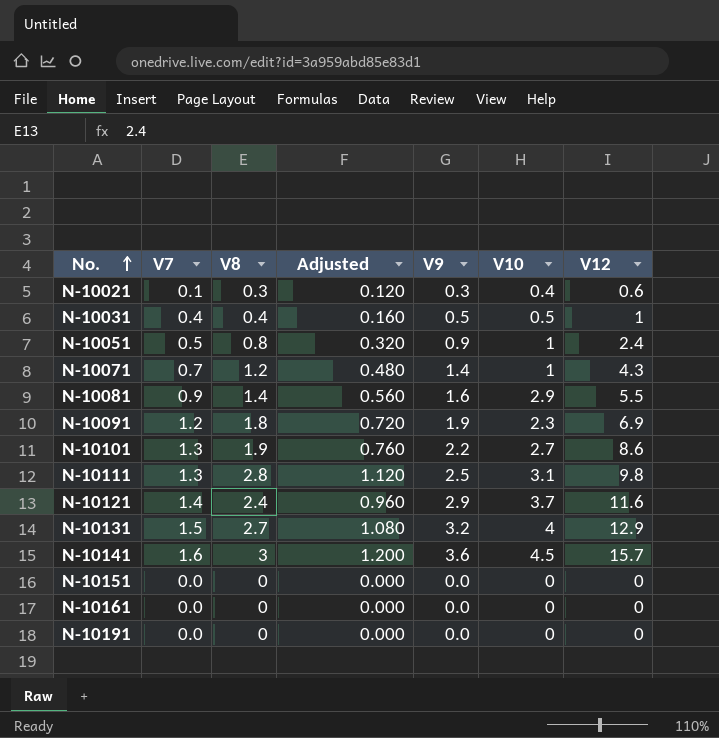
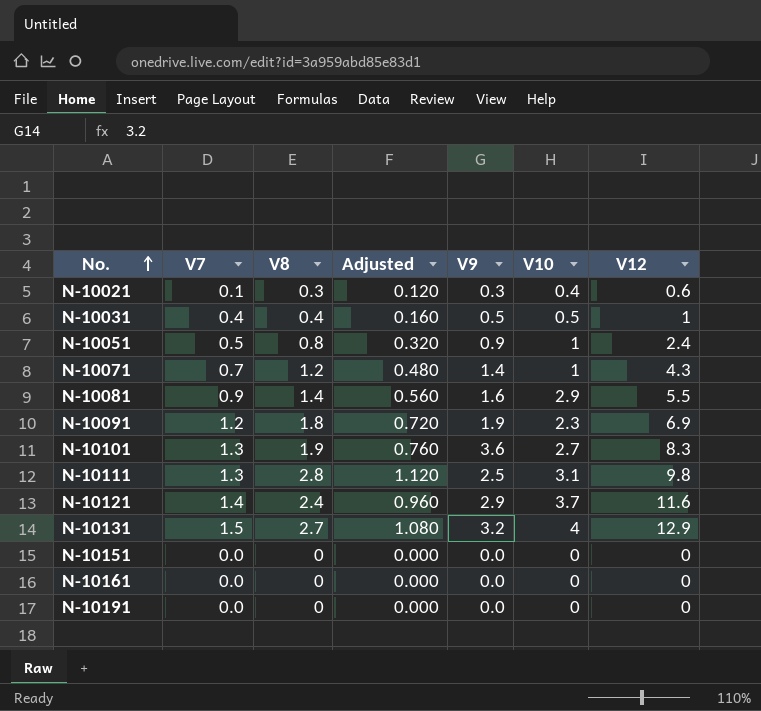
row N-10141: 1.6 | 3 | 1.200 | 3.6 | 4.5 | 15.7 -> none
N-10101 | V9: 2.2 -> 3.6
N-10101 | V12: 8.6 -> 8.3

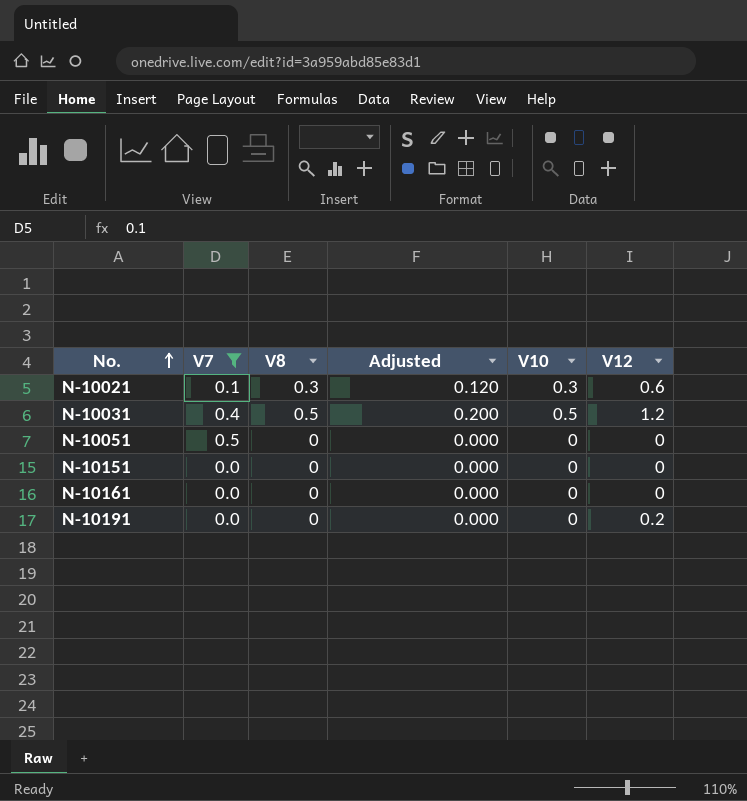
filter: none -> V7 <= 0.5
column V9 | position: 5 -> none
N-10021 | V10: 0.4 -> 0.3
N-10031 | V8: 0.4 -> 0.5
N-10031 | Adjusted: 0.160 -> 0.200
N-10031 | V12: 1 -> 1.2
N-10051 | V8: 0.8 -> 0
N-10051 | Adjusted: 0.320 -> 0.000
N-10051 | V10: 1 -> 0
N-10051 | V12: 2.4 -> 0
N-10191 | V12: 0 -> 0.2

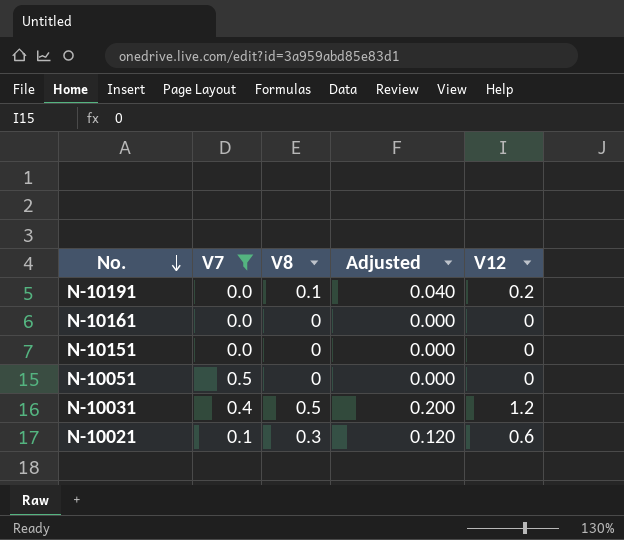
row order: No. ascending -> No. descending
column V10 | position: 5 -> none
N-10191 | V8: 0 -> 0.1
N-10191 | Adjusted: 0.000 -> 0.040

